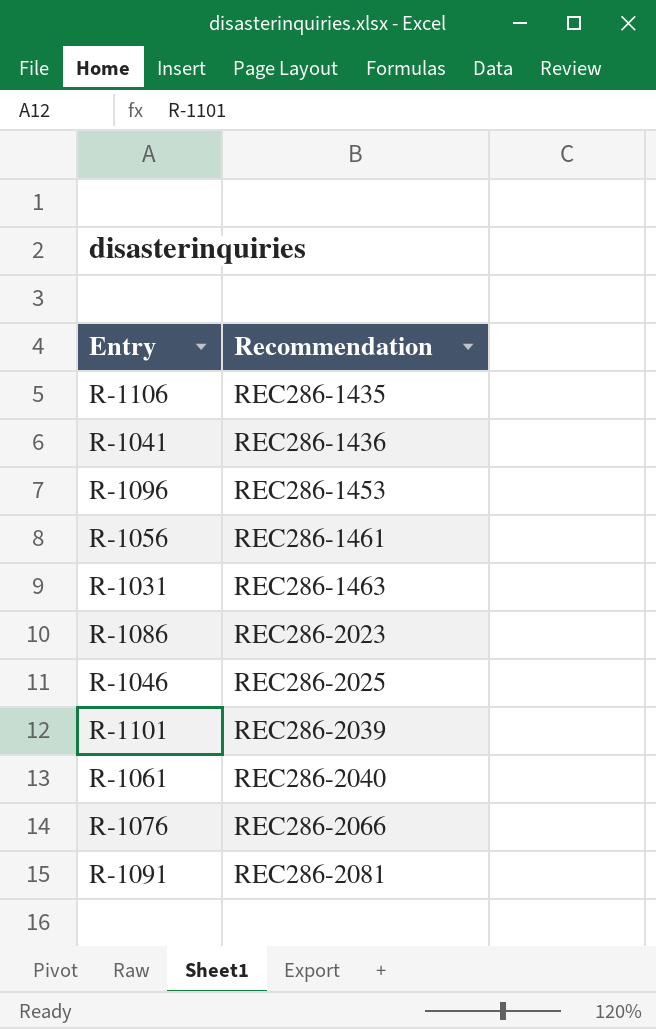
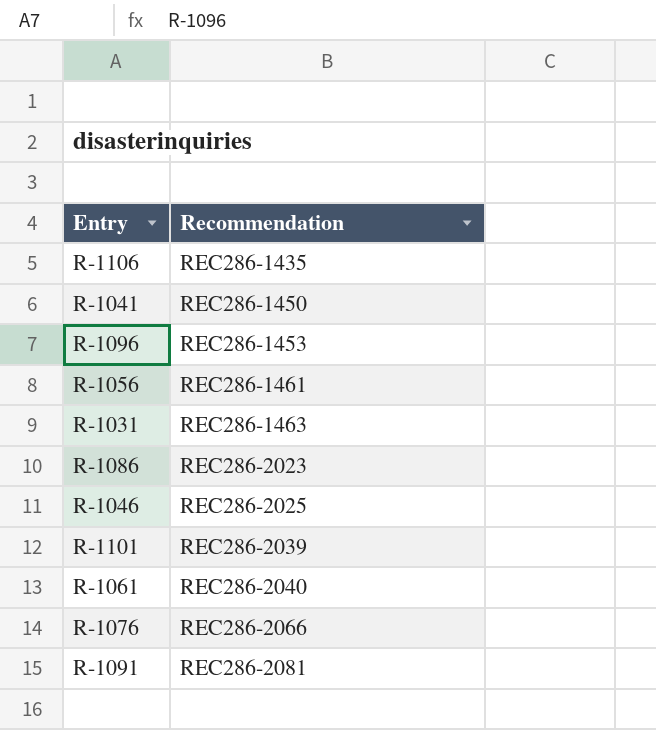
R-1041 | Recommendation: REC286-1436 -> REC286-1450

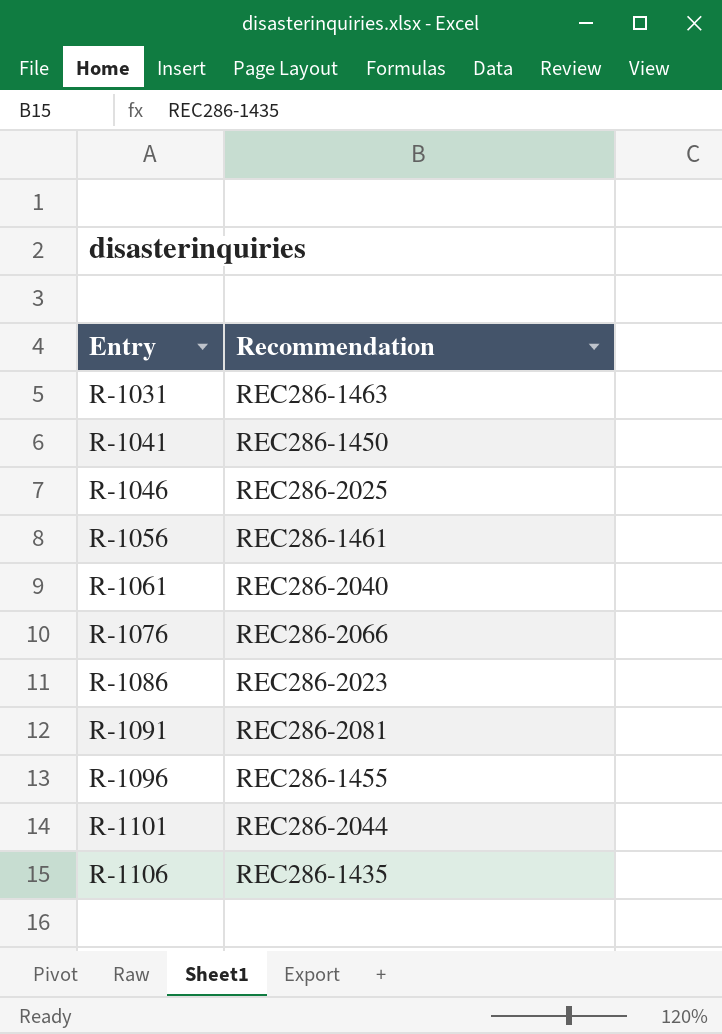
row order: Recommendation ascending -> Entry ascending
R-1096 | Recommendation: REC286-1453 -> REC286-1455
R-1101 | Recommendation: REC286-2039 -> REC286-2044

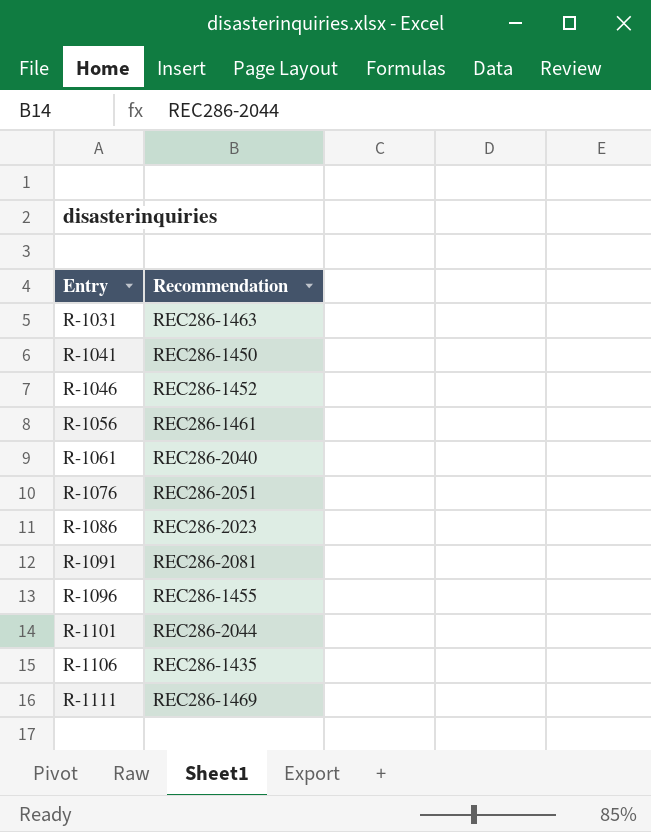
R-1046 | Recommendation: REC286-2025 -> REC286-1452
R-1076 | Recommendation: REC286-2066 -> REC286-2051
row R-1111: none -> REC286-1469

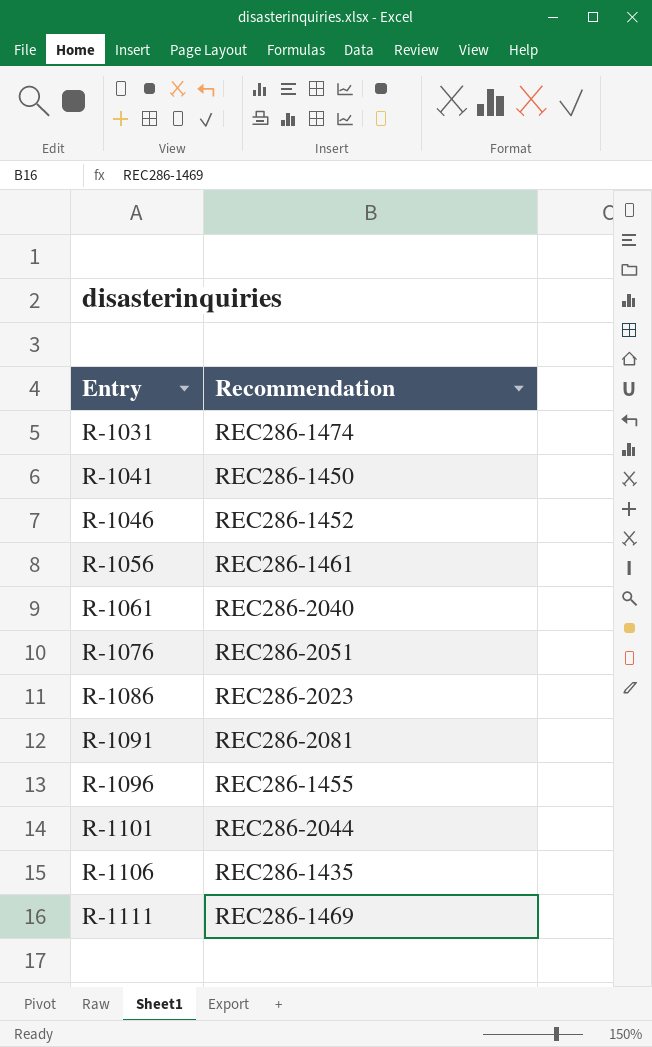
R-1031 | Recommendation: REC286-1463 -> REC286-1474

